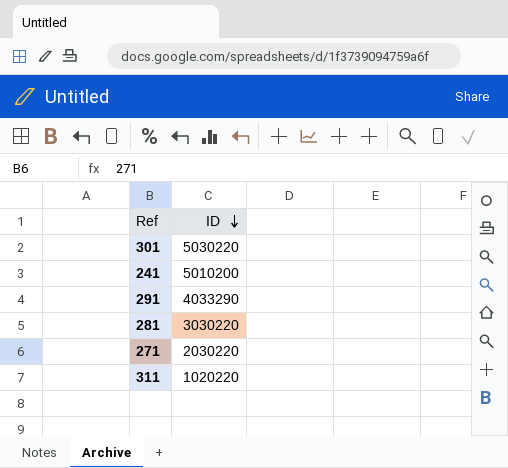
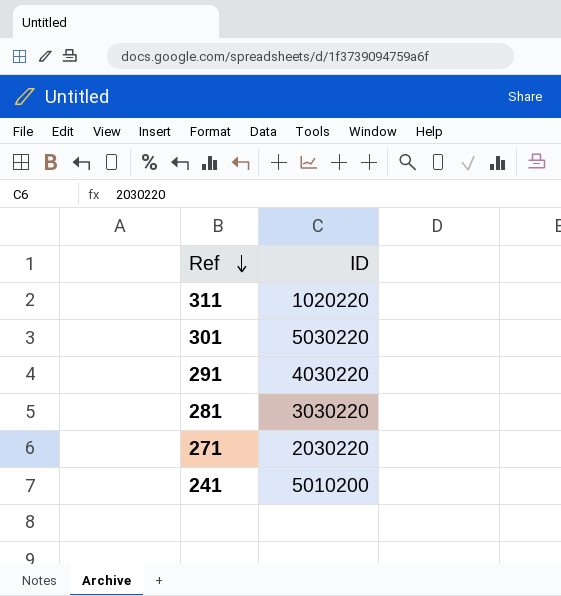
row order: ID descending -> Ref descending
291 | ID: 4033290 -> 4030220

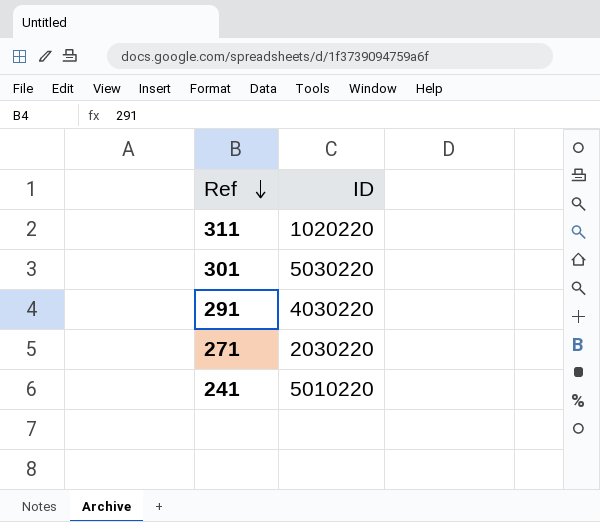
row 281: 3030220 -> none
241 | ID: 5010200 -> 5010220

